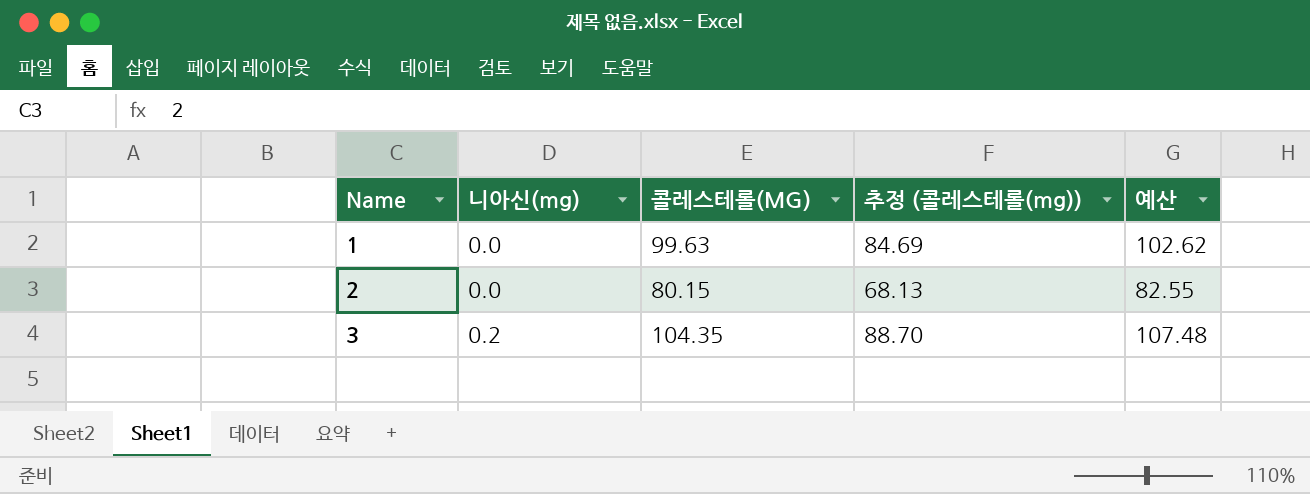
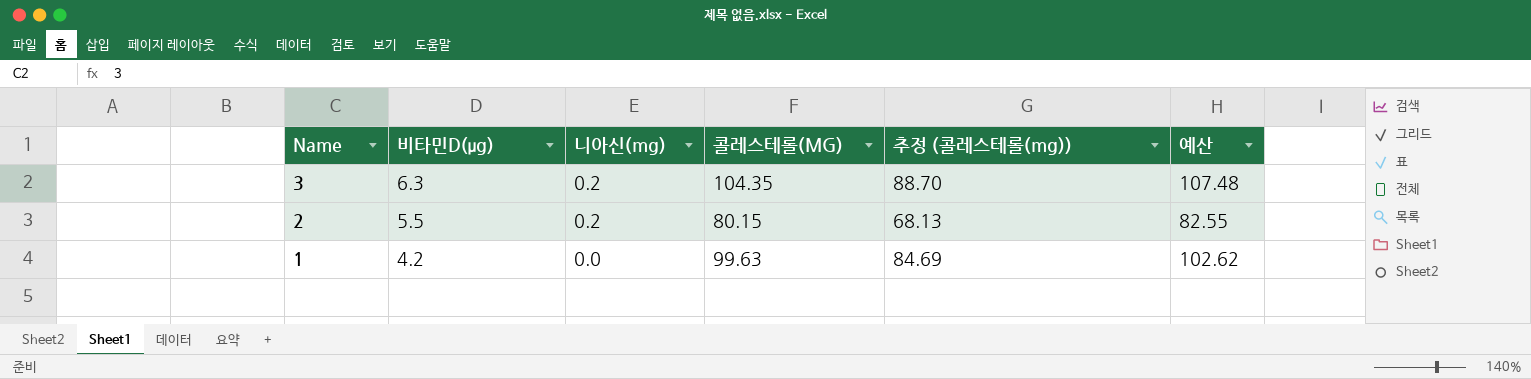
row order: Name ascending -> Name descending
column 비타민D(μg) | position: none -> 2
2 | 니아신(mg): 0.0 -> 0.2

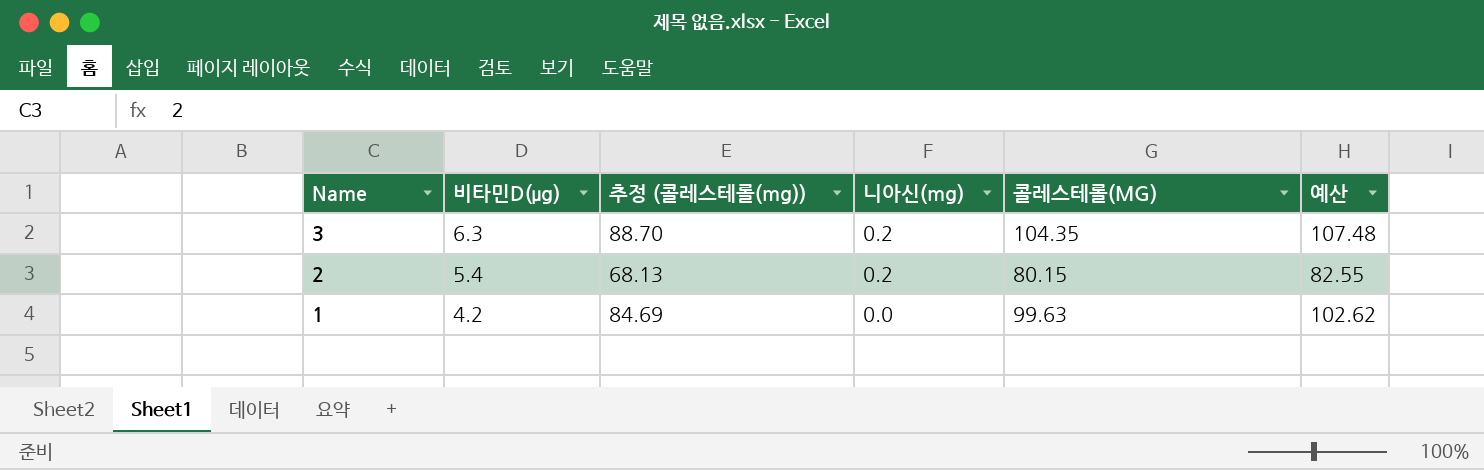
column 추정 (콜레스테롤(mg)) | position: 5 -> 3
2 | 비타민D(μg): 5.5 -> 5.4

